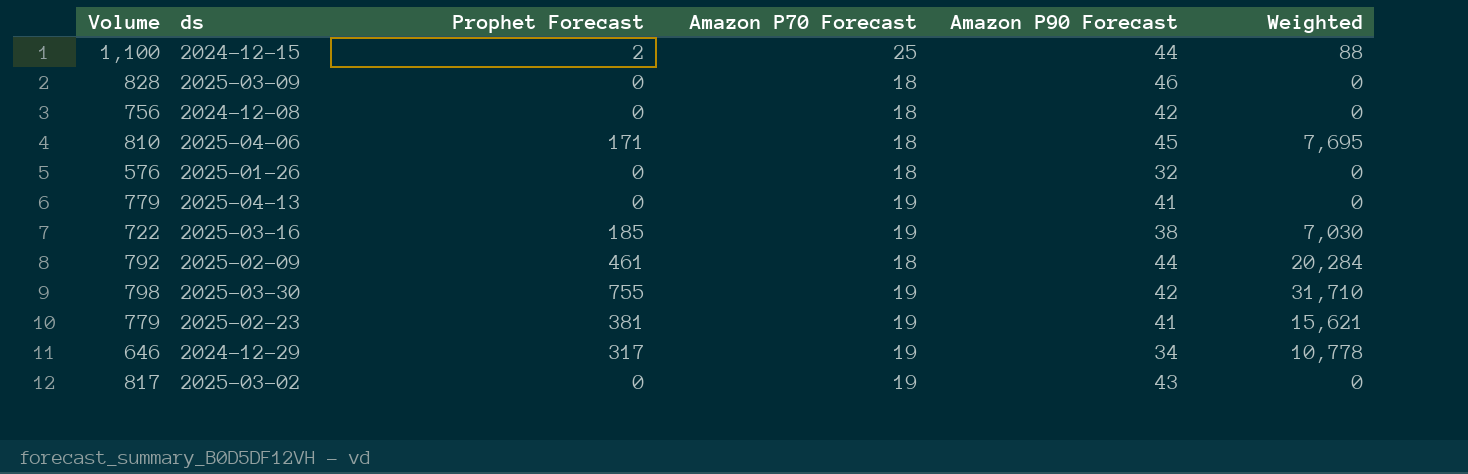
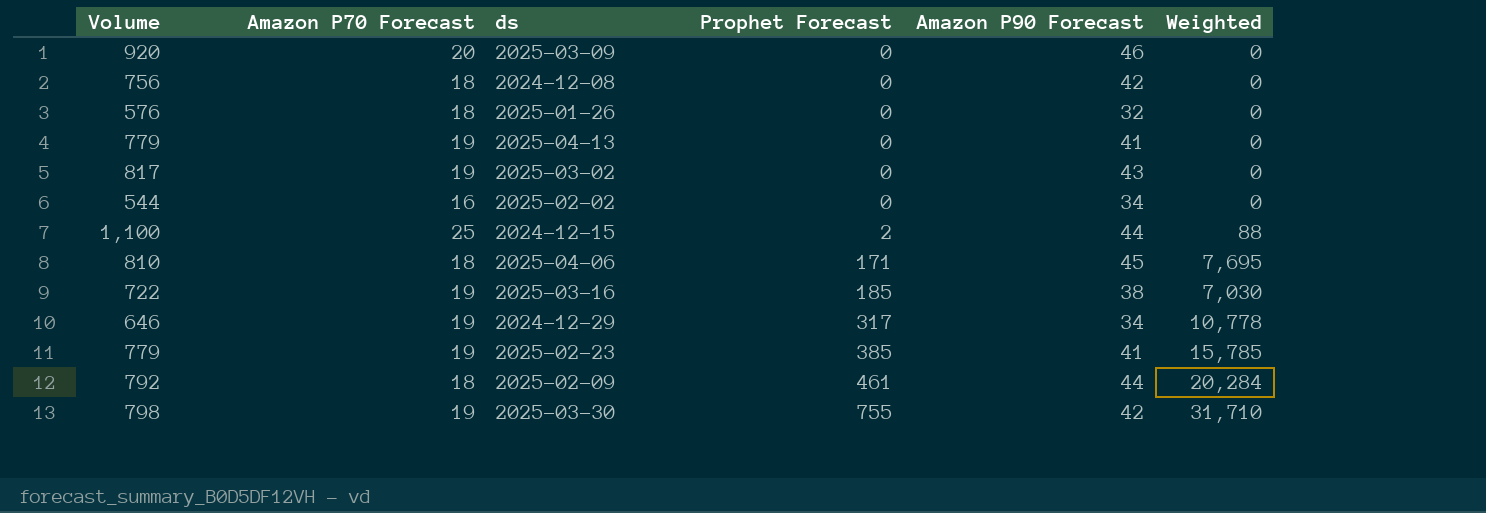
row order: none -> Prophet Forecast ascending
column Amazon P70 Forecast | position: 4 -> 2
2025-03-09 | Volume: 828 -> 920
2025-03-09 | Amazon P70 Forecast: 18 -> 20
row 2025-02-02: none -> 544 | 16 | 0 | 34 | 0
2025-02-23 | Prophet Forecast: 381 -> 385
2025-02-23 | Weighted: 15,621 -> 15,785

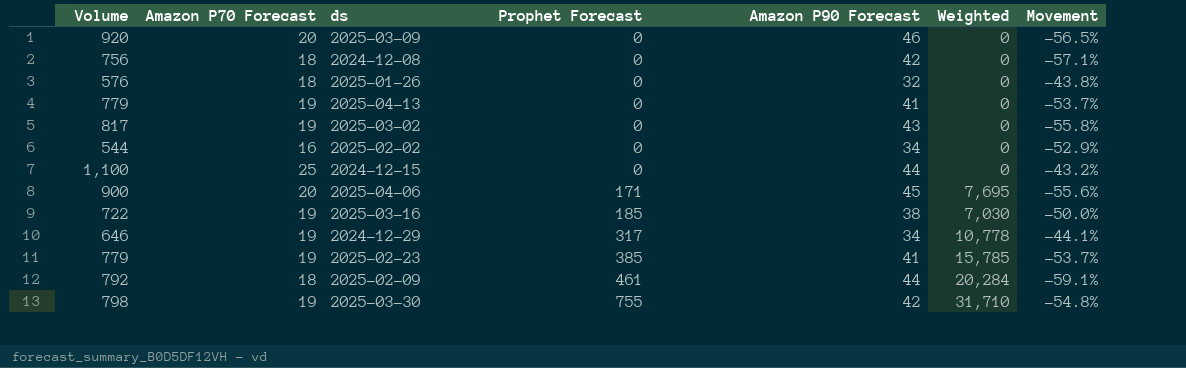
column Movement | formula: none -> ([Amazon P70 Forecast] - [Amazon P90 Forecast]) / [Amazon P90 Forecast]
2024-12-15 | Prophet Forecast: 2 -> 0
2024-12-15 | Weighted: 88 -> 0
2025-04-06 | Volume: 810 -> 900
2025-04-06 | Amazon P70 Forecast: 18 -> 20

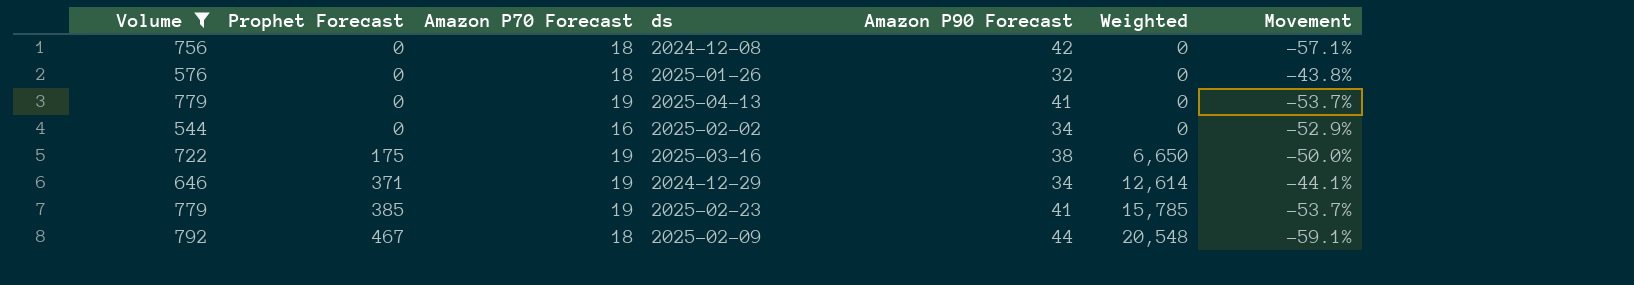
filter: none -> Volume <= 792
column Prophet Forecast | position: 4 -> 2
2025-03-16 | Prophet Forecast: 185 -> 175
2025-03-16 | Weighted: 7,030 -> 6,650
2024-12-29 | Prophet Forecast: 317 -> 371
2024-12-29 | Weighted: 10,778 -> 12,614
2025-02-09 | Prophet Forecast: 461 -> 467
2025-02-09 | Weighted: 20,284 -> 20,548

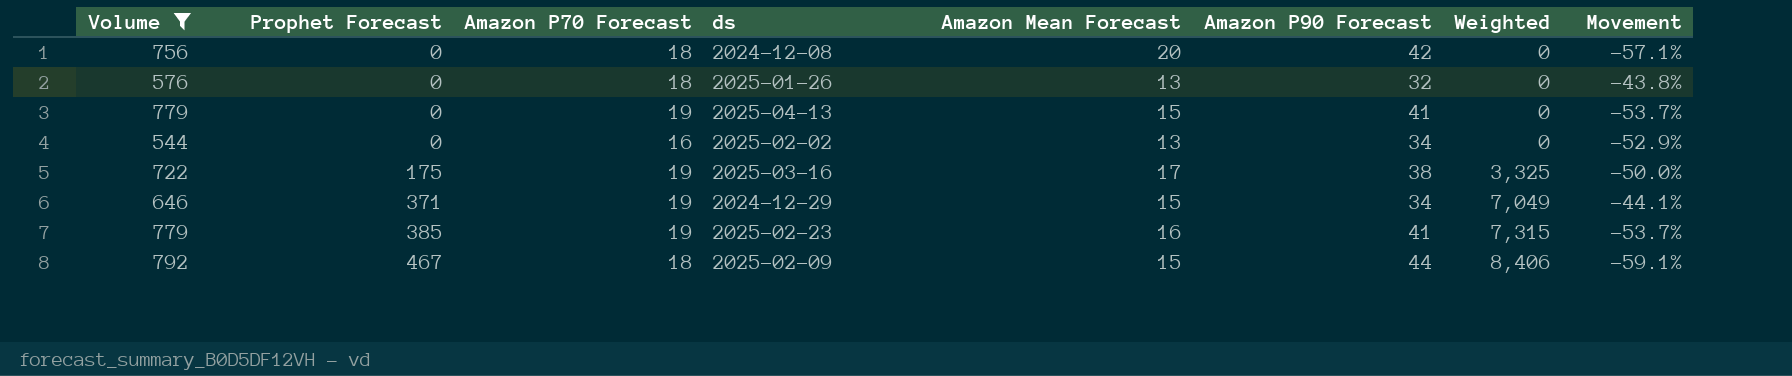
column Amazon Mean Forecast | position: none -> 5
column Weighted | formula: [Prophet Forecast] * [Amazon P90 Forecast] -> [Prophet Forecast] * [Amazon P70 Forecast]

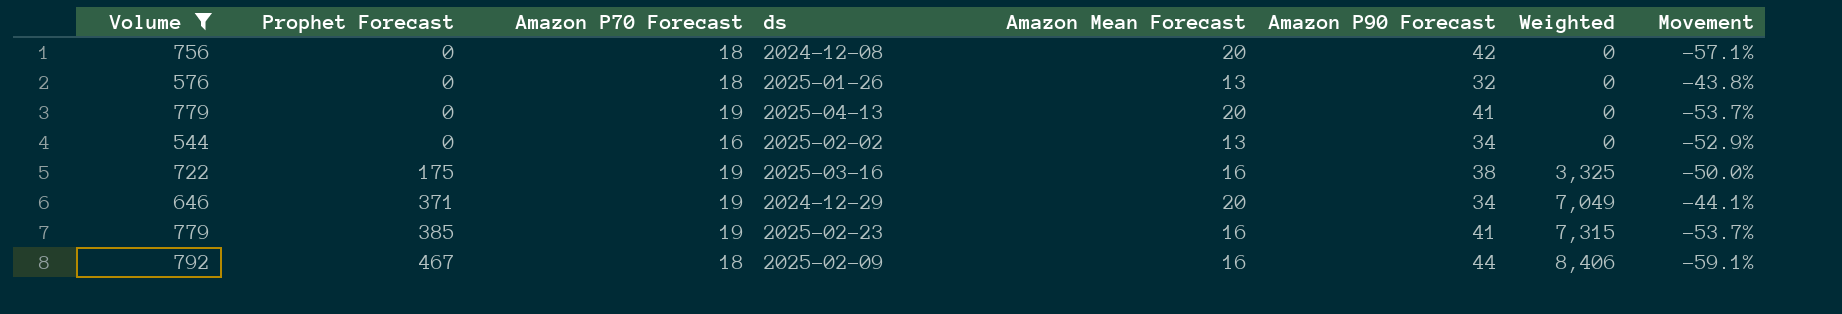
2025-04-13 | Amazon Mean Forecast: 15 -> 20
2025-03-16 | Amazon Mean Forecast: 17 -> 16
2024-12-29 | Amazon Mean Forecast: 15 -> 20
2025-02-09 | Amazon Mean Forecast: 15 -> 16

